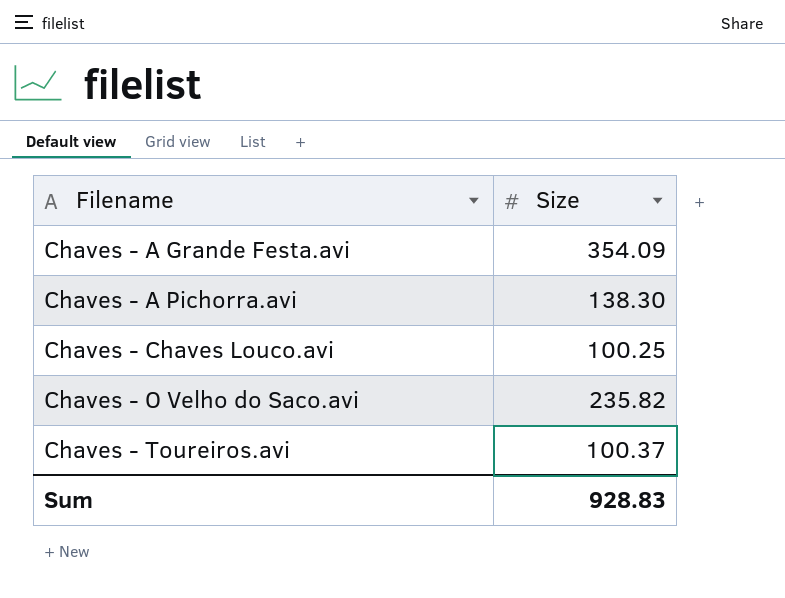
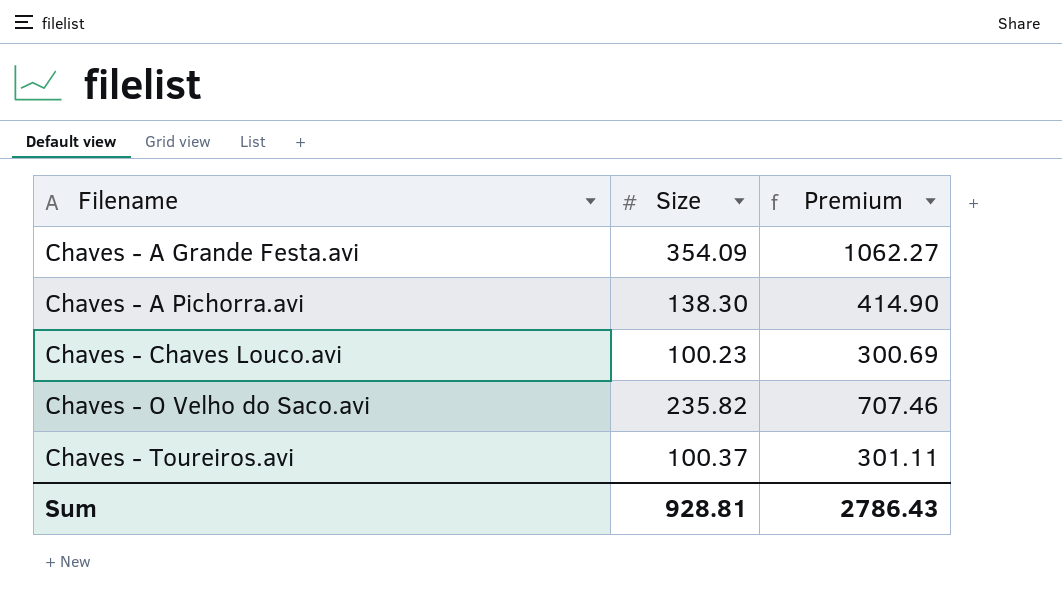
column Premium | formula: none -> [Size] * 3
Chaves - Chaves Louco.avi | Size: 100.25 -> 100.23
Sum | Size: 928.83 -> 928.81

